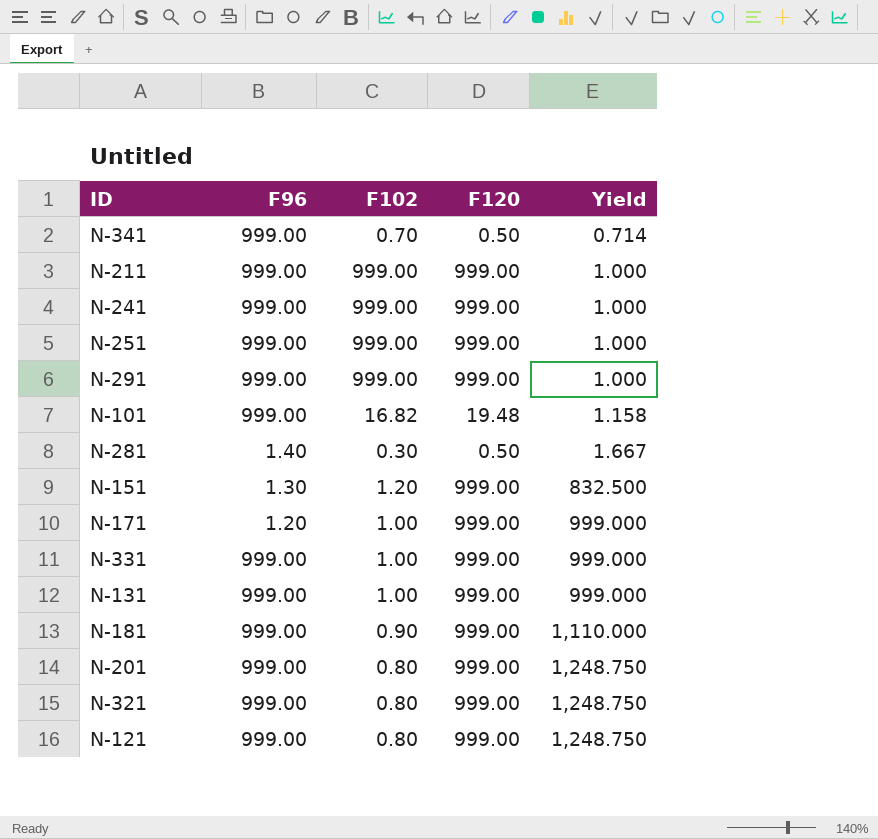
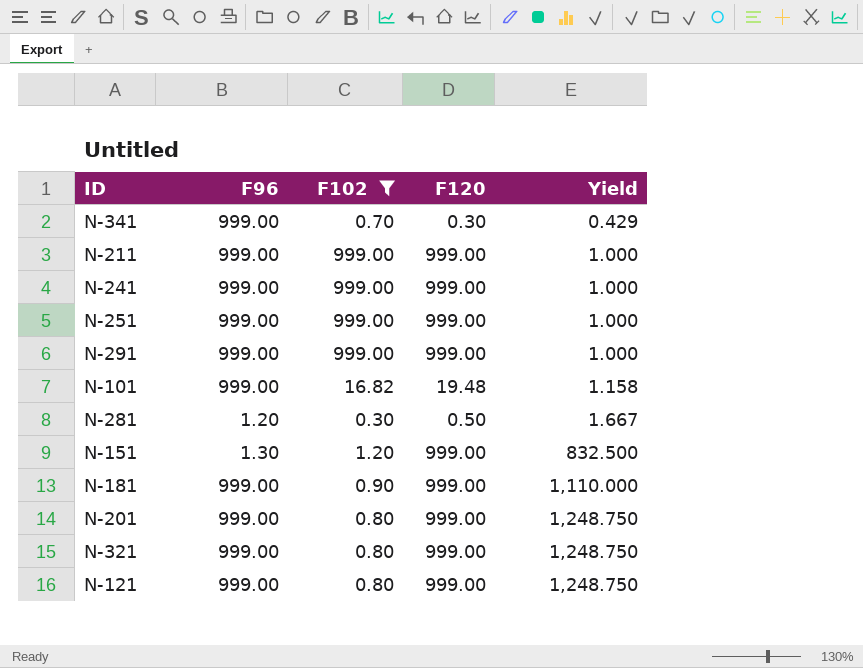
filter: none -> F102 != 1.00
N-341 | F120: 0.50 -> 0.30
N-341 | Yield: 0.714 -> 0.429
N-281 | F96: 1.40 -> 1.20

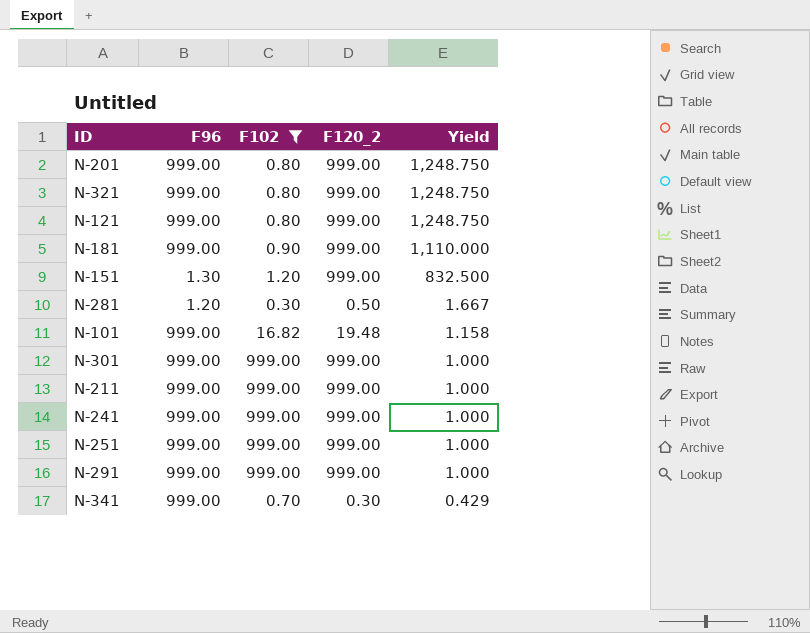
row order: Yield ascending -> Yield descending
column name: F120 -> F120_2
row N-301: none -> 999.00 | 999.00 | 999.00 | 1.000

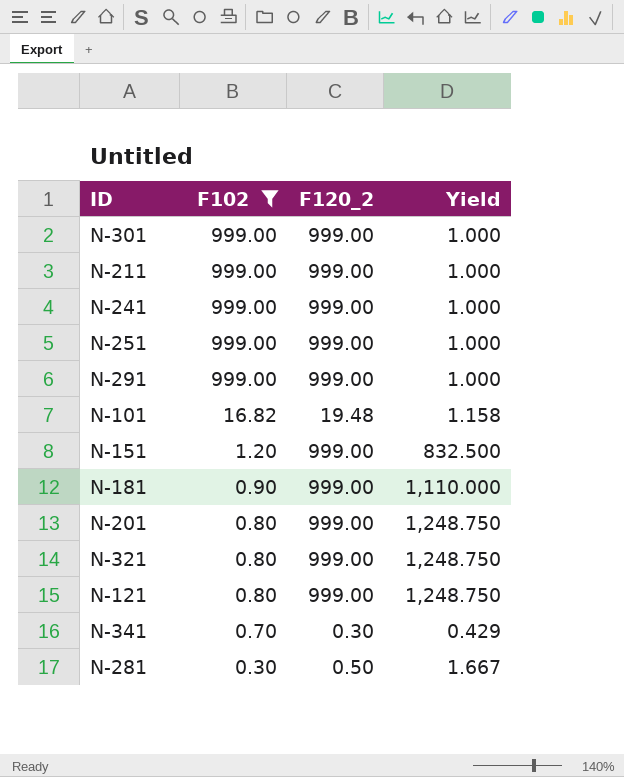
row order: Yield descending -> F102 descending
column F96 | position: 2 -> none

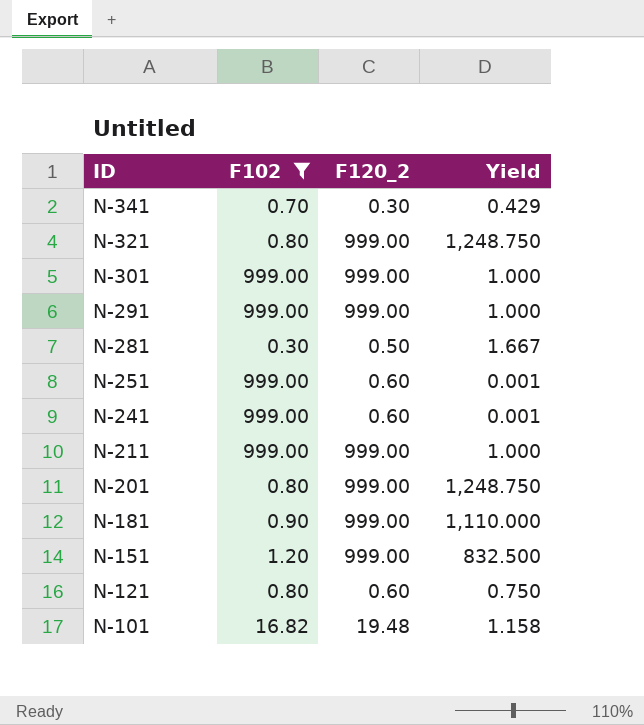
row order: F102 descending -> ID descending
N-251 | F120_2: 999.00 -> 0.60
N-251 | Yield: 1.000 -> 0.001
N-241 | F120_2: 999.00 -> 0.60
N-241 | Yield: 1.000 -> 0.001
N-121 | F120_2: 999.00 -> 0.60
N-121 | Yield: 1,248.750 -> 0.750

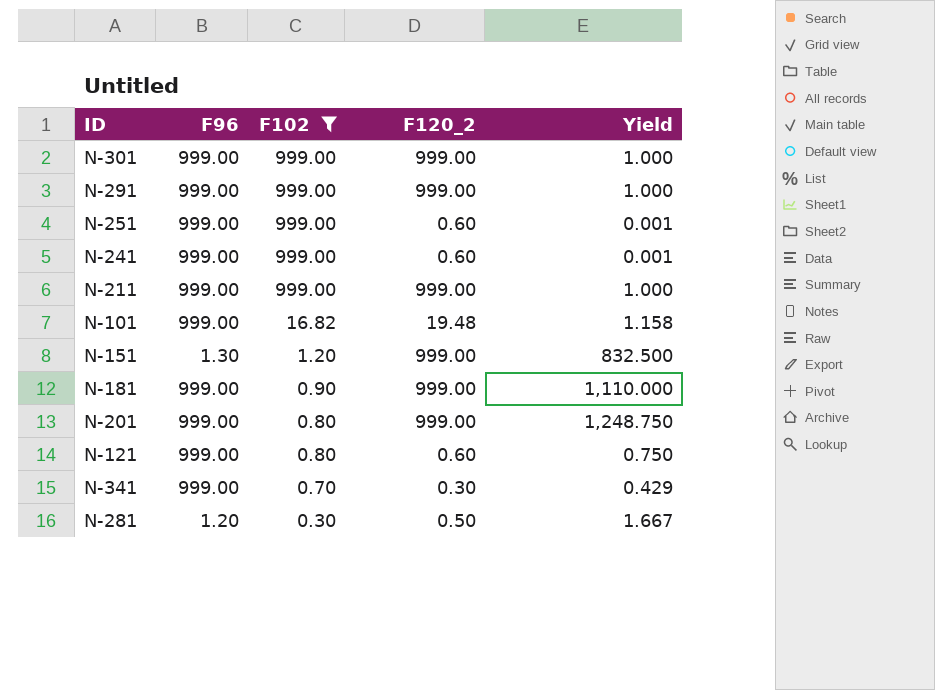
row order: ID descending -> F102 descending
column F96 | position: none -> 2
row N-321: 0.80 | 999.00 | 1,248.750 -> none

